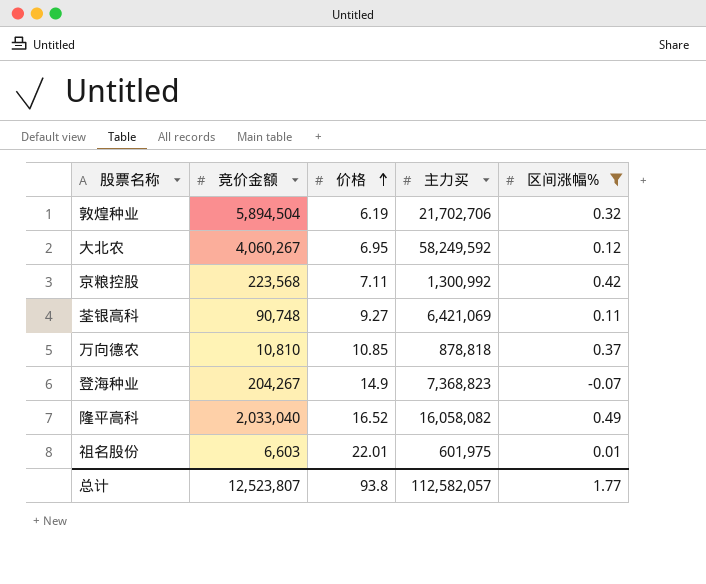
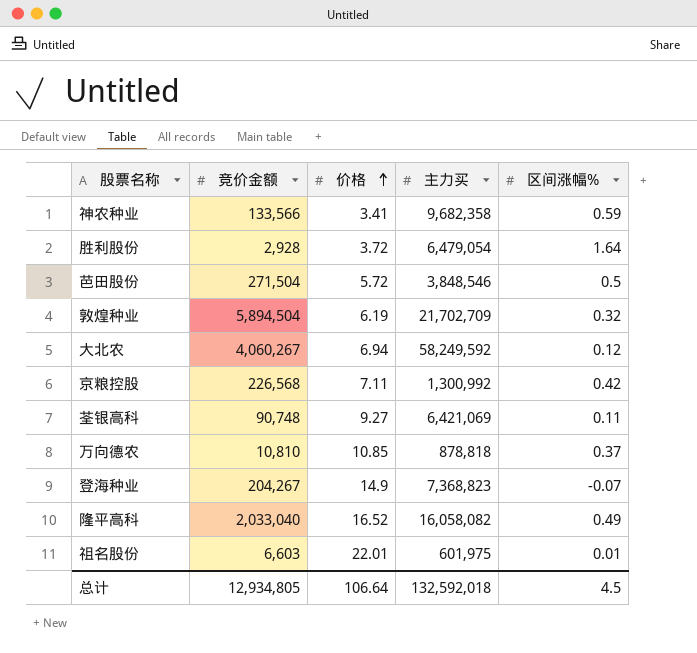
filter: 区间涨幅% <= 0.49 -> none
敦煌种业 | 主力买: 21,702,706 -> 21,702,709
大北农 | 价格: 6.95 -> 6.94
京粮控股 | 竞价金额: 223,568 -> 226,568
总计 | 竞价金额: 12,523,807 -> 12,934,805
总计 | 价格: 93.8 -> 106.64
总计 | 主力买: 112,582,057 -> 132,592,018
总计 | 区间涨幅%: 1.77 -> 4.5

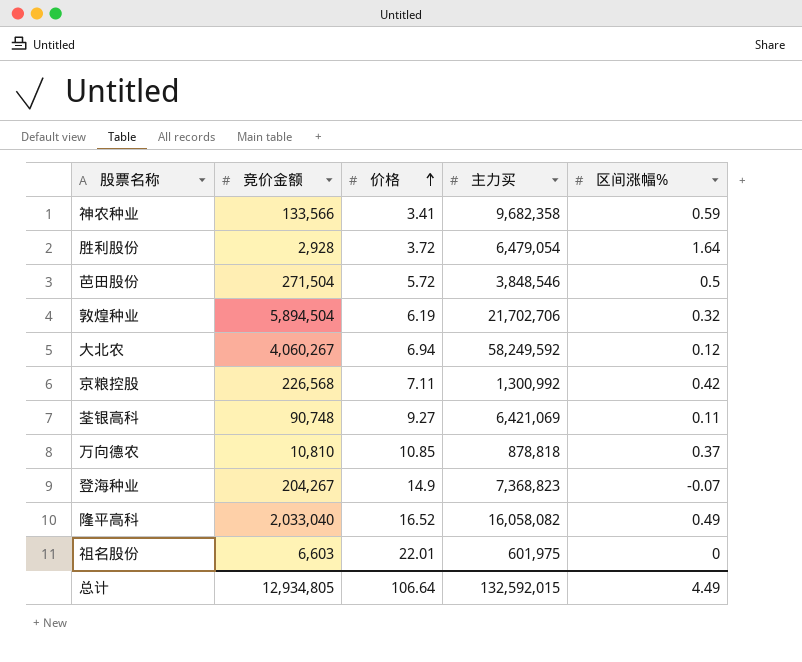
敦煌种业 | 主力买: 21,702,709 -> 21,702,706
祖名股份 | 区间涨幅%: 0.01 -> 0
总计 | 主力买: 132,592,018 -> 132,592,015
总计 | 区间涨幅%: 4.5 -> 4.49

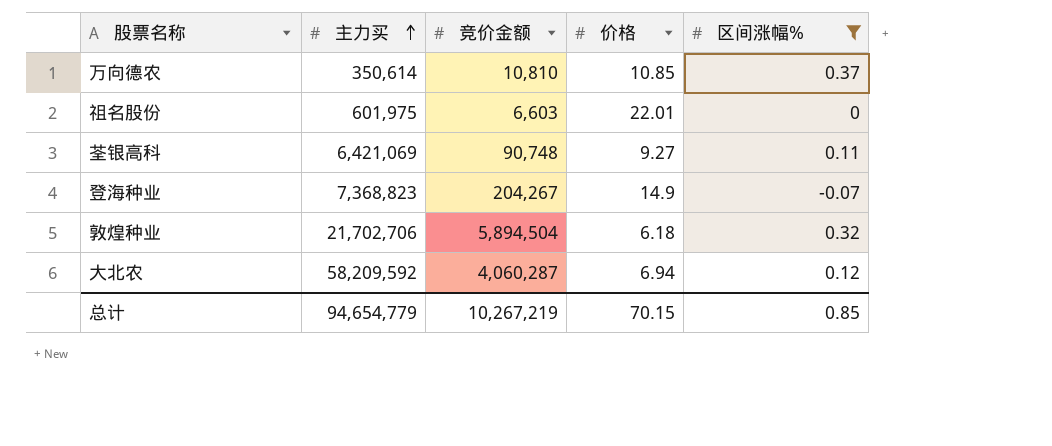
filter: none -> 区间涨幅% <= 0.37
row order: 价格 ascending -> 主力买 ascending
column 主力买 | position: 4 -> 2
万向德农 | 主力买: 878,818 -> 350,614
敦煌种业 | 价格: 6.19 -> 6.18
大北农 | 主力买: 58,249,592 -> 58,209,592
大北农 | 竞价金额: 4,060,267 -> 4,060,287
总计 | 主力买: 132,592,015 -> 94,654,779
总计 | 竞价金额: 12,934,805 -> 10,267,219
总计 | 价格: 106.64 -> 70.15
总计 | 区间涨幅%: 4.49 -> 0.85

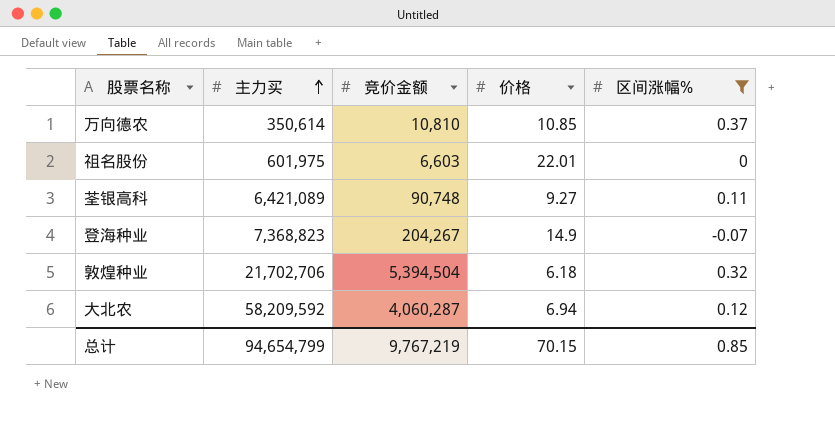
荃银高科 | 主力买: 6,421,069 -> 6,421,089
敦煌种业 | 竞价金额: 5,894,504 -> 5,394,504
总计 | 主力买: 94,654,779 -> 94,654,799
总计 | 竞价金额: 10,267,219 -> 9,767,219

